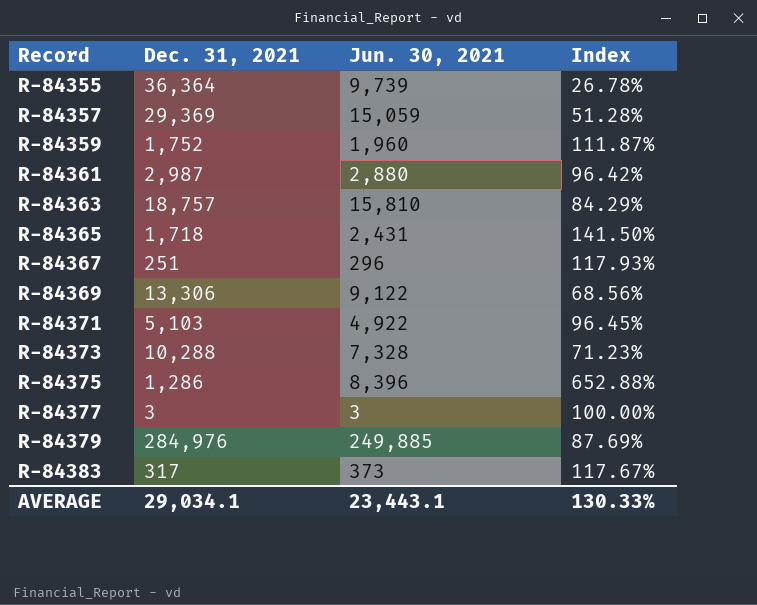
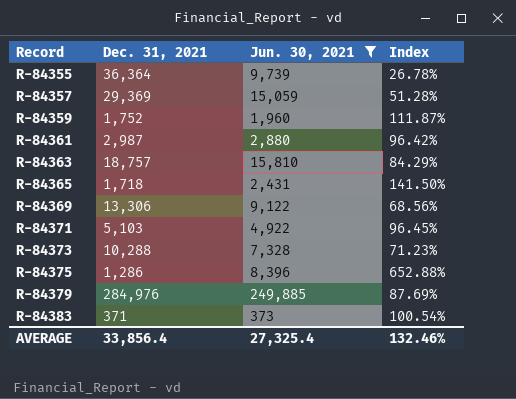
filter: none -> Jun. 30, 2021 >= 373
R-84383 | Dec. 31, 2021: 317 -> 371
R-84383 | Index: 117.67% -> 100.54%
AVERAGE | Dec. 31, 2021: 29,034.1 -> 33,856.4
AVERAGE | Jun. 30, 2021: 23,443.1 -> 27,325.4
AVERAGE | Index: 130.33% -> 132.46%

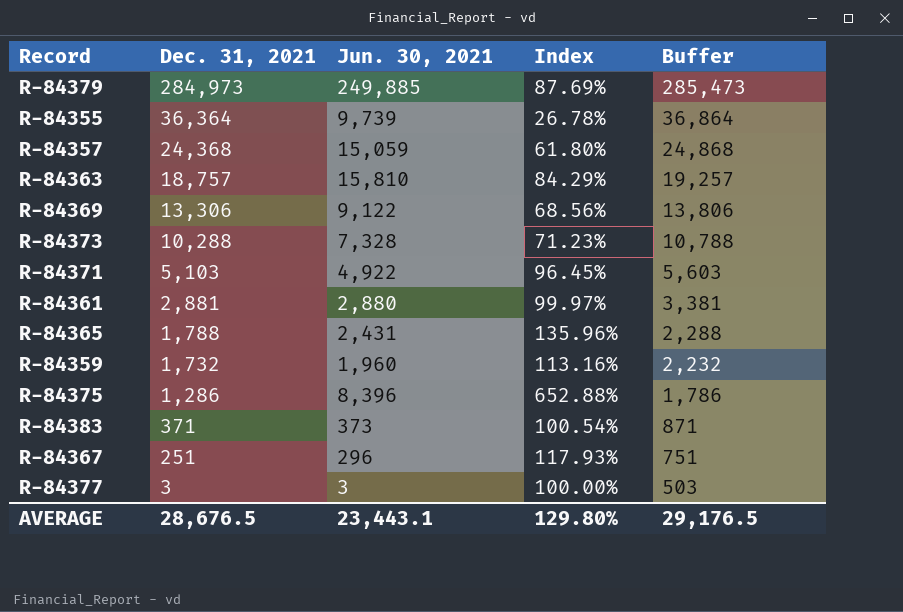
filter: Jun. 30, 2021 >= 373 -> none
row order: Record ascending -> Dec. 31, 2021 descending
column Buffer | formula: none -> [Dec. 31, 2021] + 500
R-84379 | Dec. 31, 2021: 284,976 -> 284,973
R-84357 | Dec. 31, 2021: 29,369 -> 24,368
R-84357 | Index: 51.28% -> 61.80%
R-84361 | Dec. 31, 2021: 2,987 -> 2,881
R-84361 | Index: 96.42% -> 99.97%
R-84365 | Dec. 31, 2021: 1,718 -> 1,788
R-84365 | Index: 141.50% -> 135.96%
R-84359 | Dec. 31, 2021: 1,752 -> 1,732
R-84359 | Index: 111.87% -> 113.16%
AVERAGE | Dec. 31, 2021: 33,856.4 -> 28,676.5
AVERAGE | Jun. 30, 2021: 27,325.4 -> 23,443.1
AVERAGE | Index: 132.46% -> 129.80%

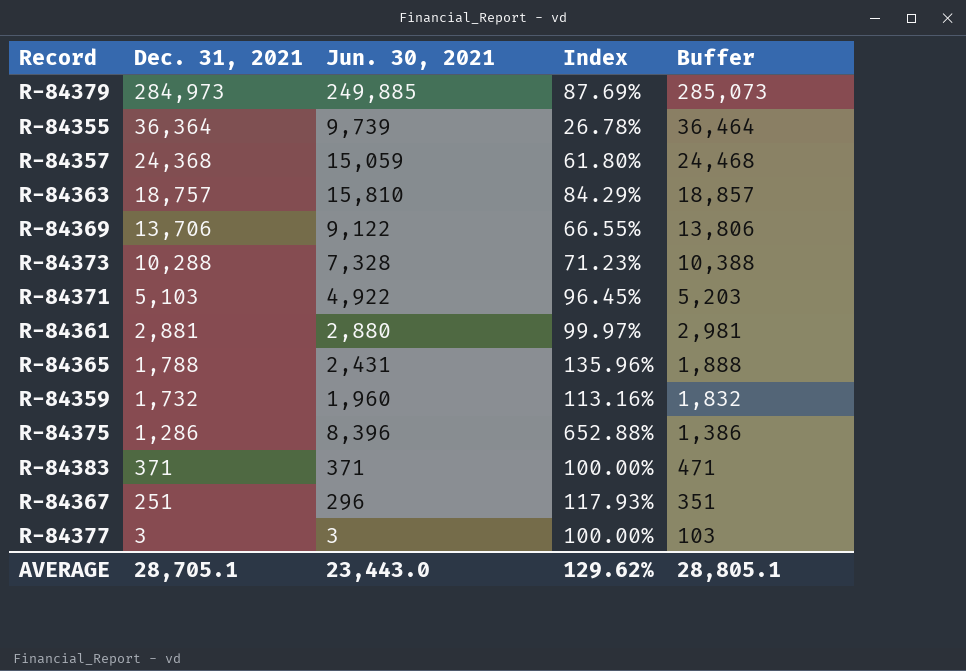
column Buffer | formula: [Dec. 31, 2021] + 500 -> [Dec. 31, 2021] + 100
R-84369 | Dec. 31, 2021: 13,306 -> 13,706
R-84369 | Index: 68.56% -> 66.55%
R-84383 | Jun. 30, 2021: 373 -> 371
R-84383 | Index: 100.54% -> 100.00%
AVERAGE | Dec. 31, 2021: 28,676.5 -> 28,705.1
AVERAGE | Jun. 30, 2021: 23,443.1 -> 23,443.0
AVERAGE | Index: 129.80% -> 129.62%
AVERAGE | Buffer: 29,176.5 -> 28,805.1

